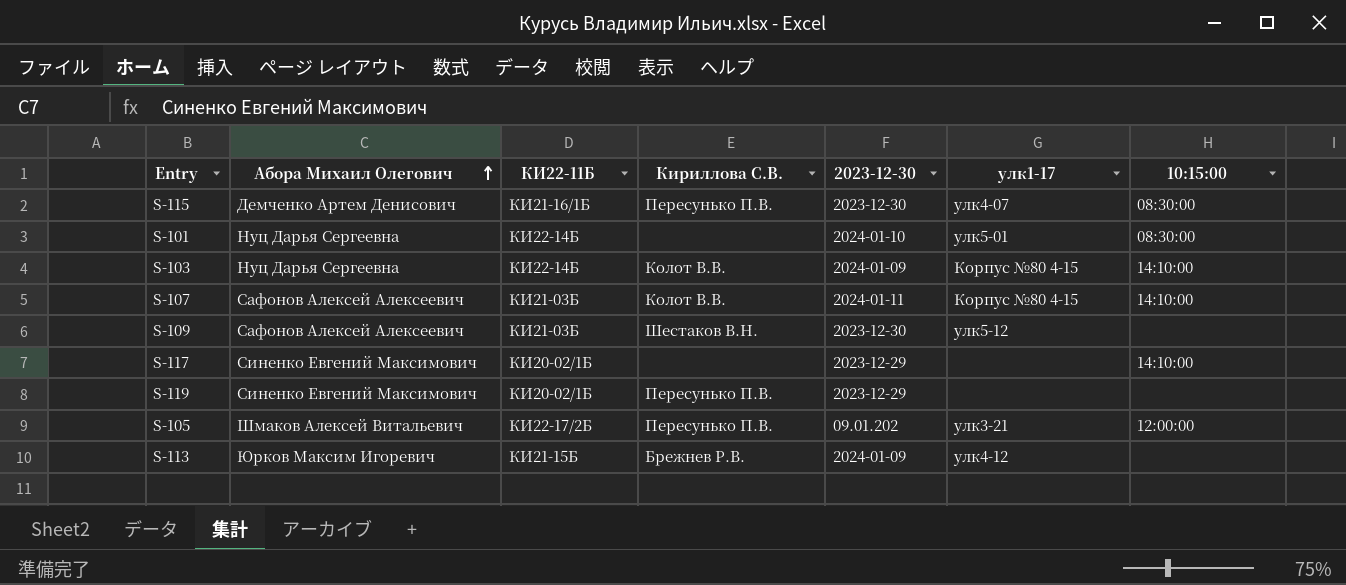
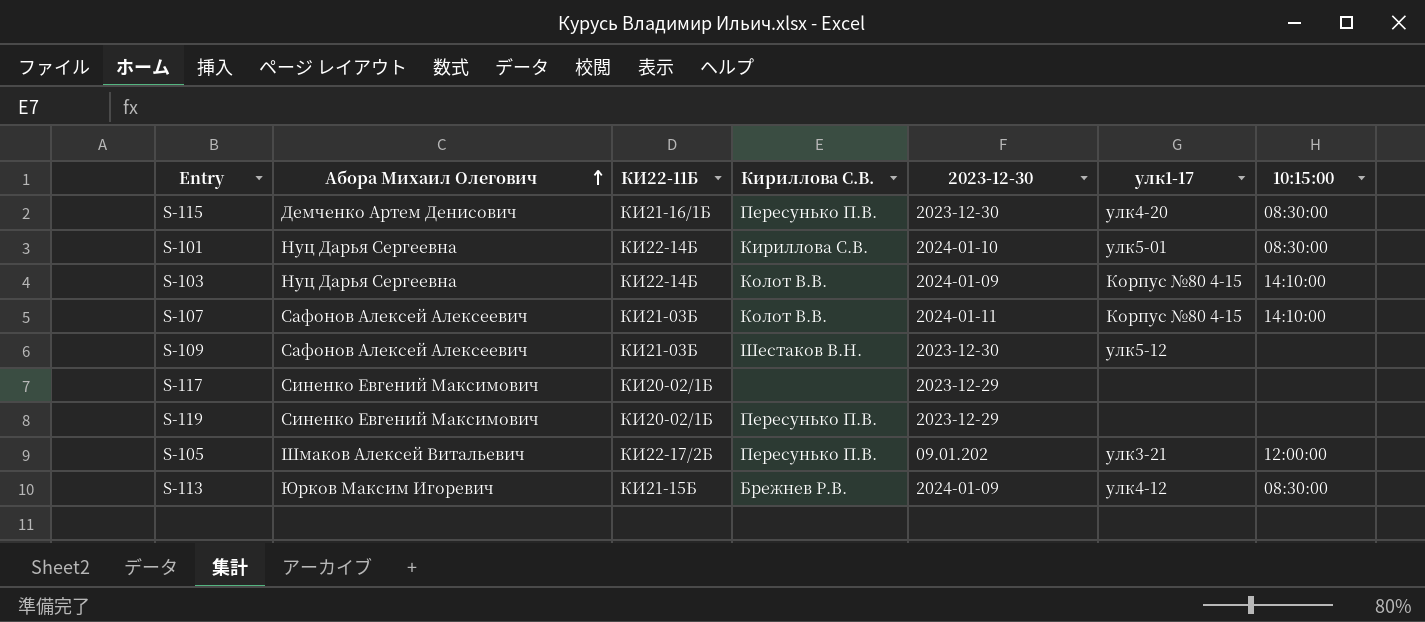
S-115 | улк1-17: улк4-07 -> улк4-20
S-101 | Кириллова С.В.: none -> Кириллова С.В.
S-117 | 10:15:00: 14:10:00 -> none
S-113 | 10:15:00: none -> 08:30:00

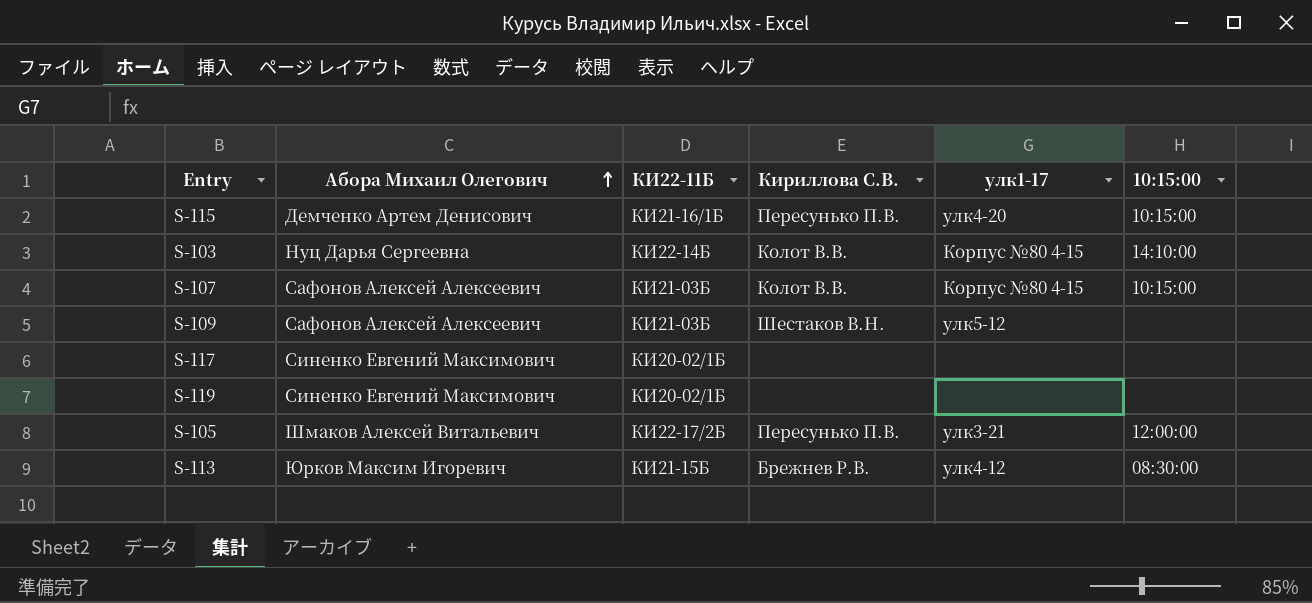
column 2023-12-30 | position: 5 -> none
row S-101: Нуц Дарья Сергеевна | КИ22-14Б | Кириллова С.В. | 2024-01-10 | улк5-01 | 08:30:00 -> none
S-115 | 10:15:00: 08:30:00 -> 10:15:00
S-107 | 10:15:00: 14:10:00 -> 10:15:00
S-119 | Кириллова С.В.: Пересунько П.В. -> none

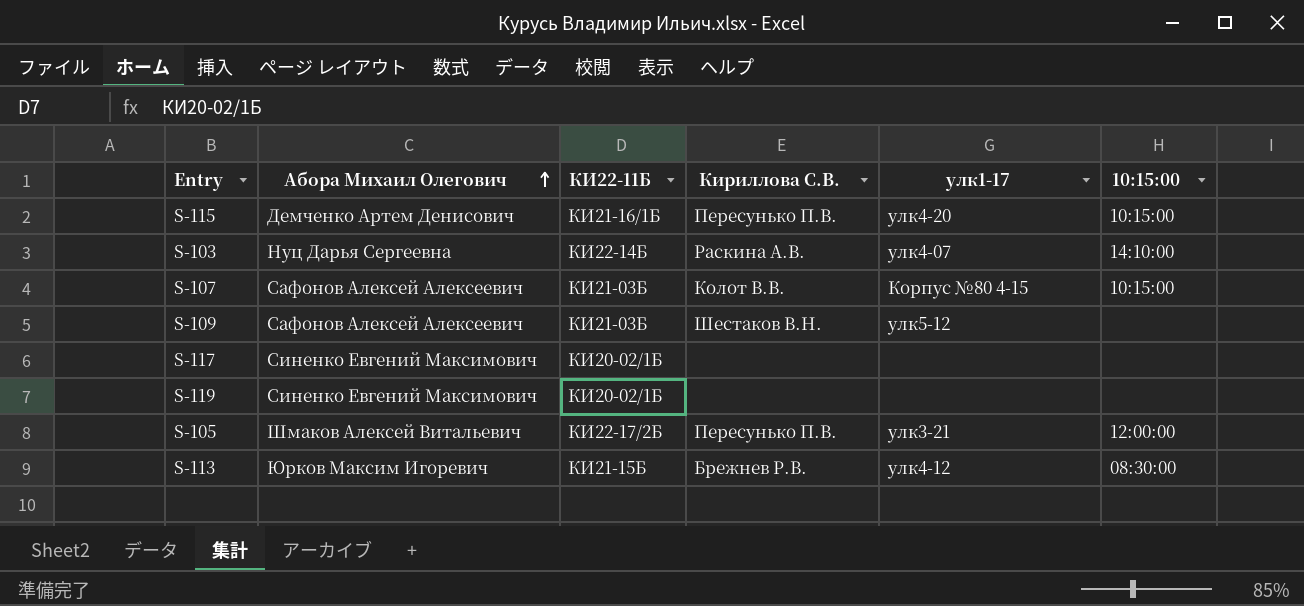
S-103 | Кириллова С.В.: Колот В.В. -> Раскина А.В.
S-103 | улк1-17: Корпус №80 4-15 -> улк4-07

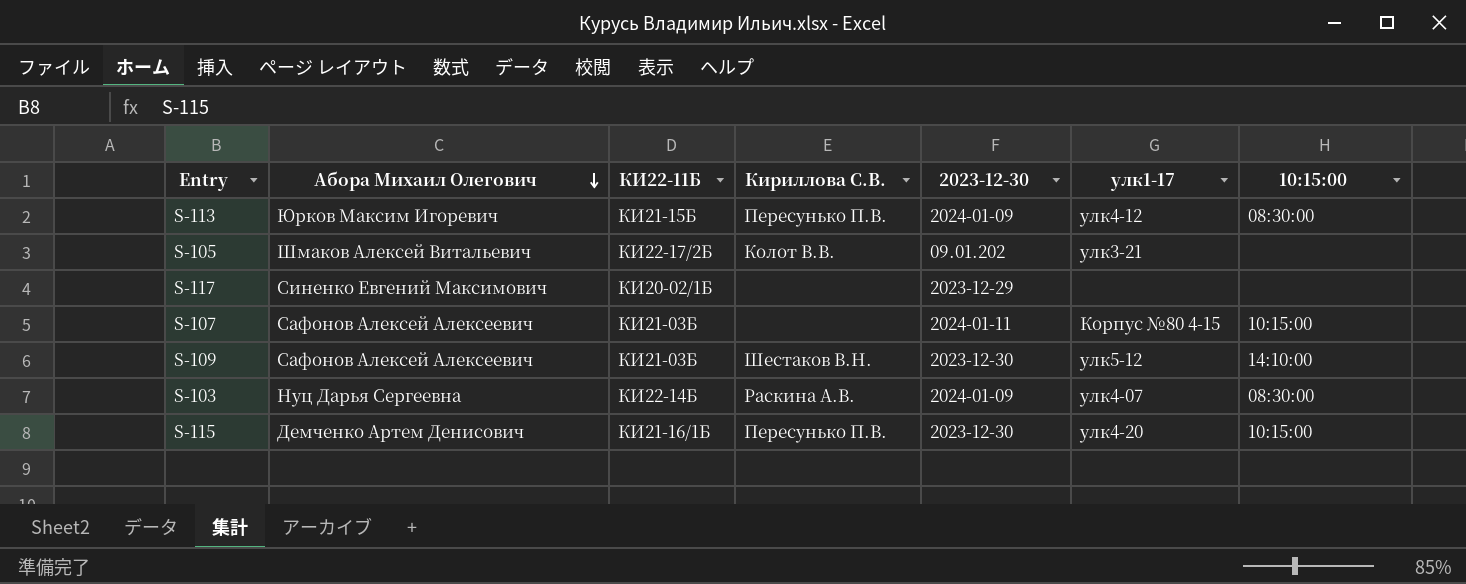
row order: Абора Михаил Олегович ascending -> Абора Михаил Олегович descending
column 2023-12-30 | position: none -> 5
row S-119: Синенко Евгений Максимович | КИ20-02/1Б | none | none | none -> none
S-113 | Кириллова С.В.: Брежнев Р.В. -> Пересунько П.В.
S-105 | Кириллова С.В.: Пересунько П.В. -> Колот В.В.
S-105 | 10:15:00: 12:00:00 -> none
S-107 | Кириллова С.В.: Колот В.В. -> none
S-109 | 10:15:00: none -> 14:10:00
S-103 | 10:15:00: 14:10:00 -> 08:30:00

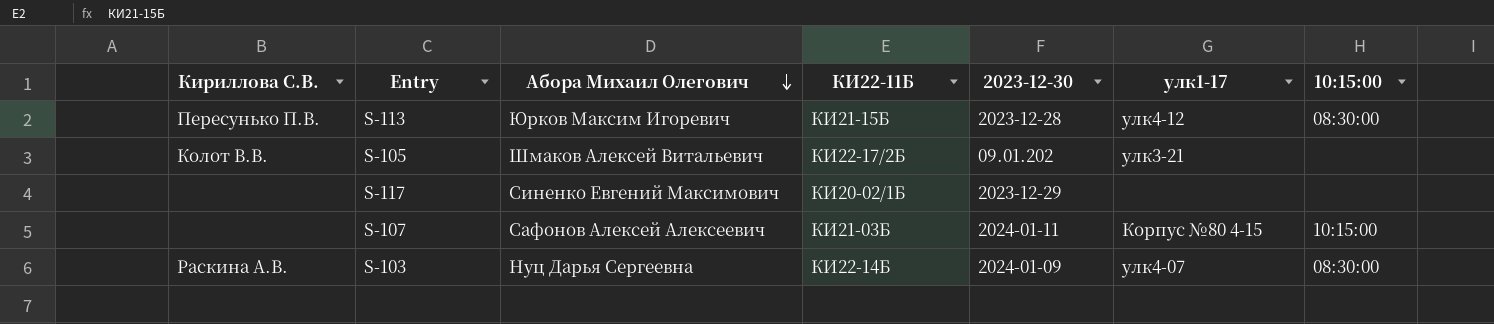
column Кириллова С.В. | position: 4 -> 1
row S-109: Сафонов Алексей Алексеевич | КИ21-03Б | Шестаков В.Н. | 2023-12-30 | улк5-12 | 14:10:00 -> none
row S-115: Демченко Артем Денисович | КИ21-16/1Б | Пересунько П.В. | 2023-12-30 | улк4-20 | 10:15:00 -> none
S-113 | 2023-12-30: 2024-01-09 -> 2023-12-28

